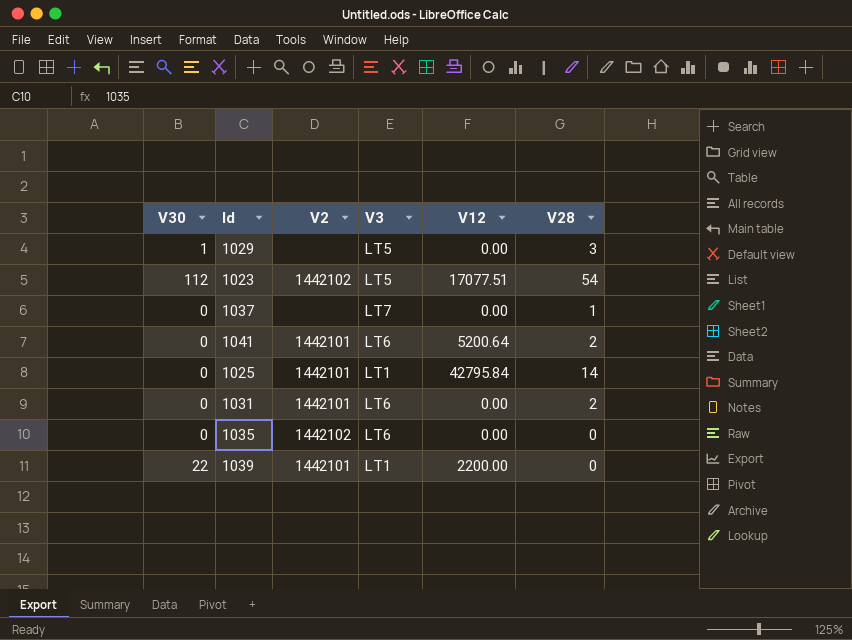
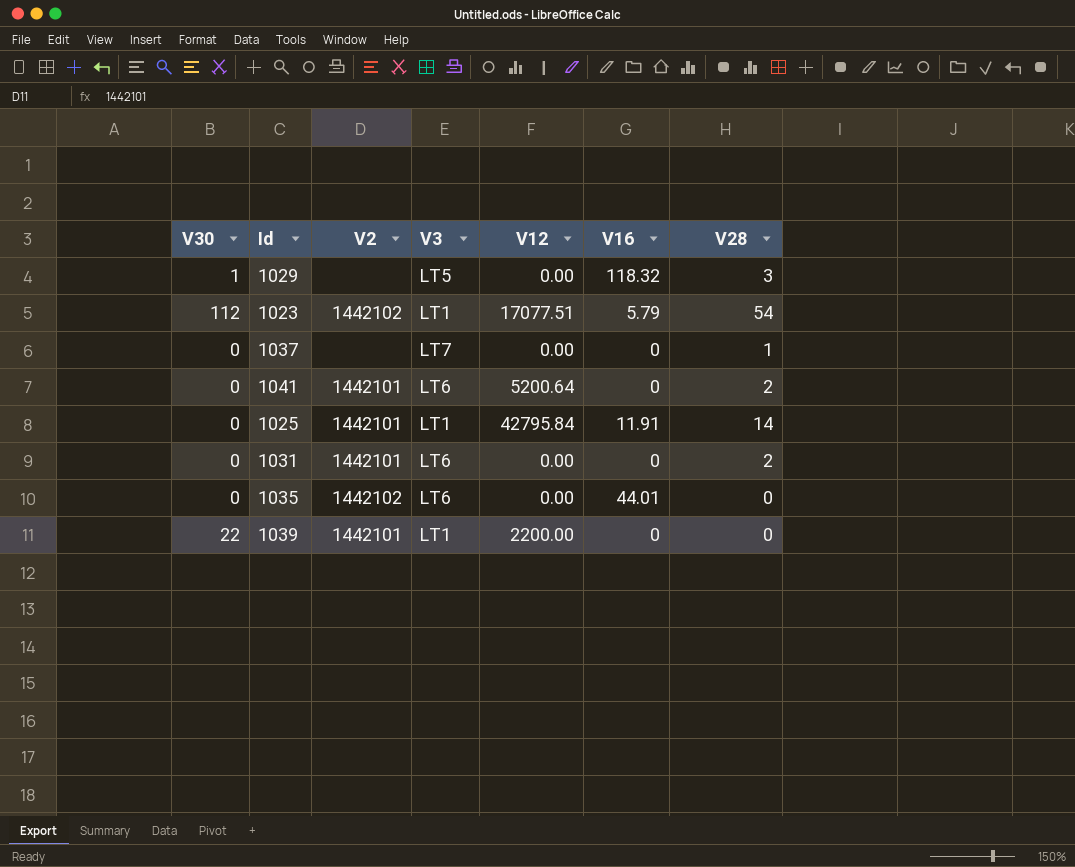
column V16 | position: none -> 6
1023 | V3: LT5 -> LT1

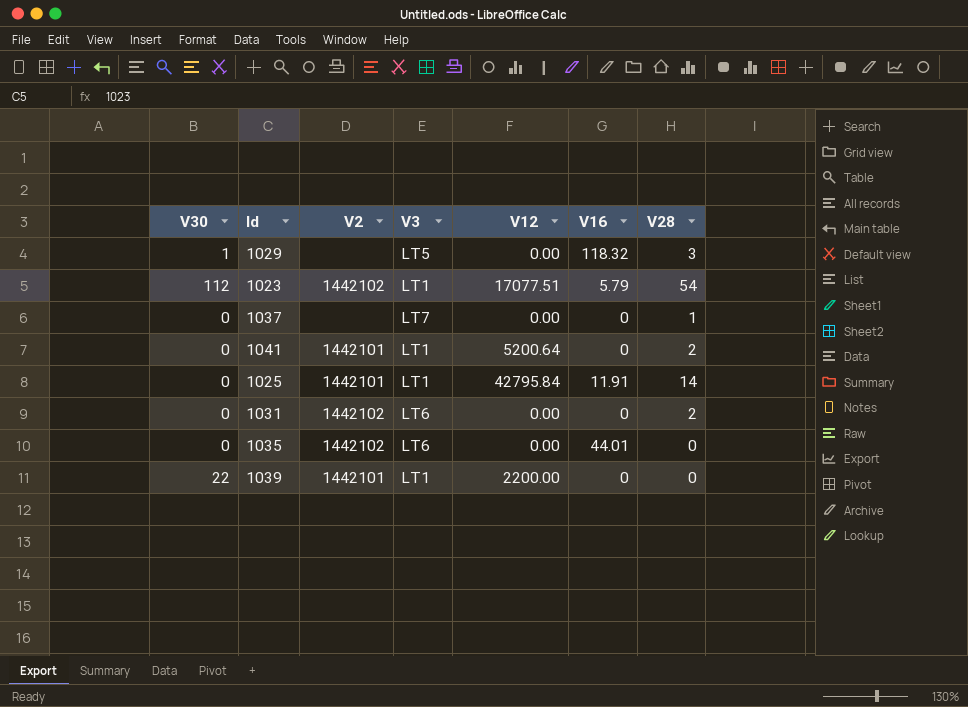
1041 | V3: LT6 -> LT1
1031 | V2: 1442101 -> 1442102

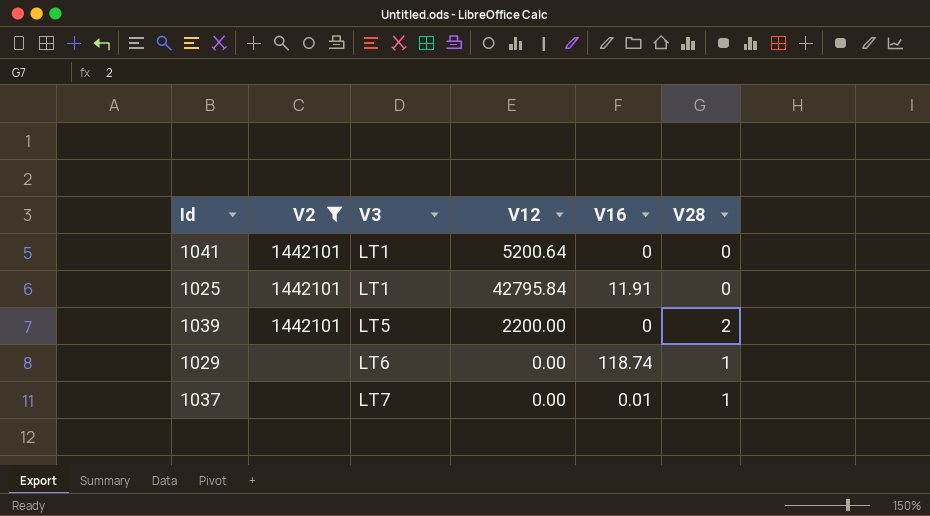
filter: none -> V2 != 1442102
row order: none -> V3 ascending
column V30 | position: 1 -> none
1041 | V28: 2 -> 0
1025 | V28: 14 -> 0
1039 | V3: LT1 -> LT5
1039 | V28: 0 -> 2
1029 | V3: LT5 -> LT6
1029 | V16: 118.32 -> 118.74
1029 | V28: 3 -> 1
1037 | V16: 0 -> 0.01

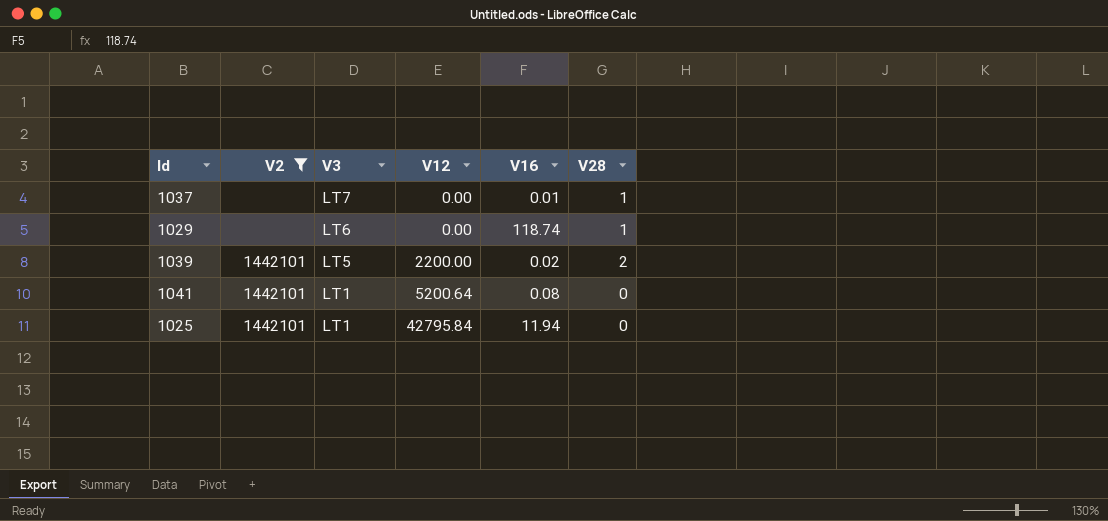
row order: V3 ascending -> V3 descending
1039 | V16: 0 -> 0.02
1041 | V16: 0 -> 0.08
1025 | V16: 11.91 -> 11.94

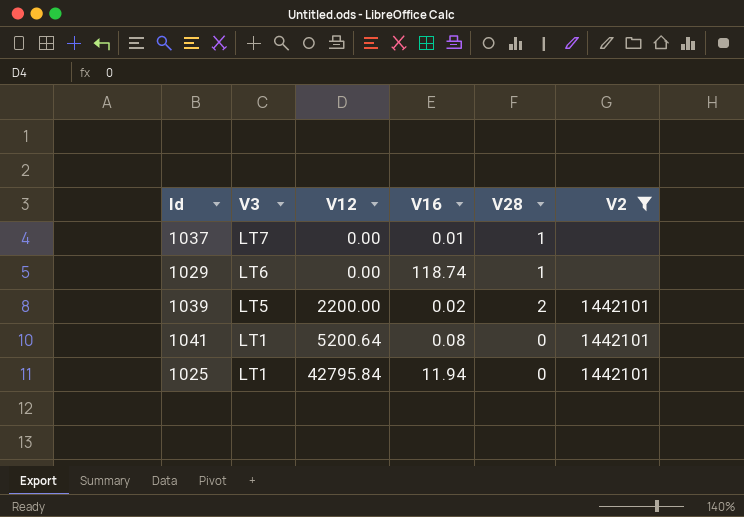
column V2 | position: 2 -> 6

